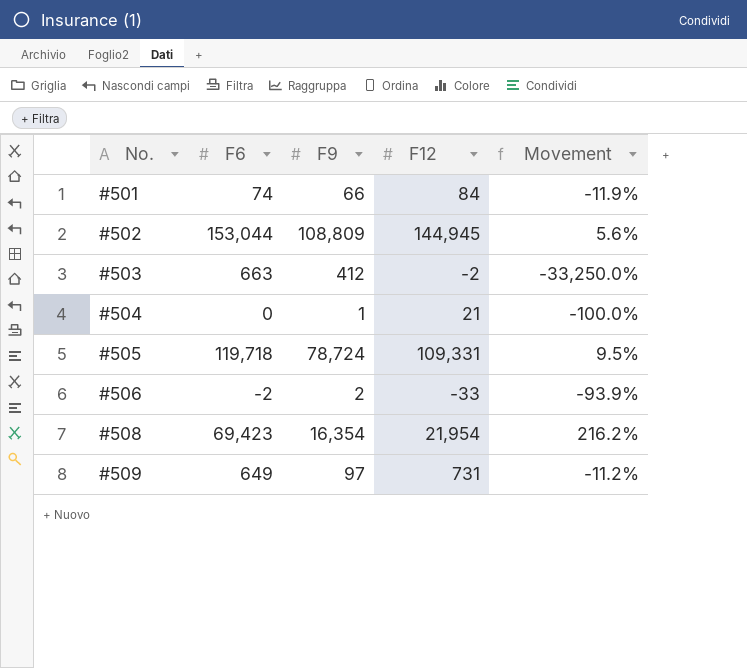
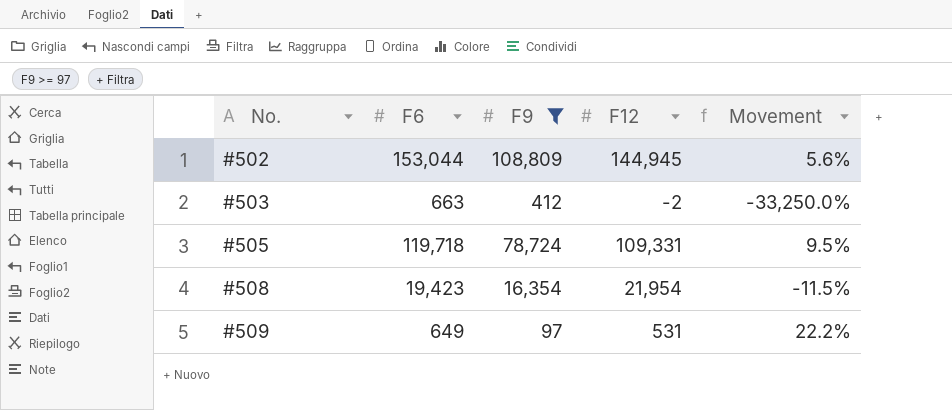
filter: none -> F9 >= 97
#508 | F6: 69,423 -> 19,423
#508 | Movement: 216.2% -> -11.5%
#509 | F12: 731 -> 531
#509 | Movement: -11.2% -> 22.2%

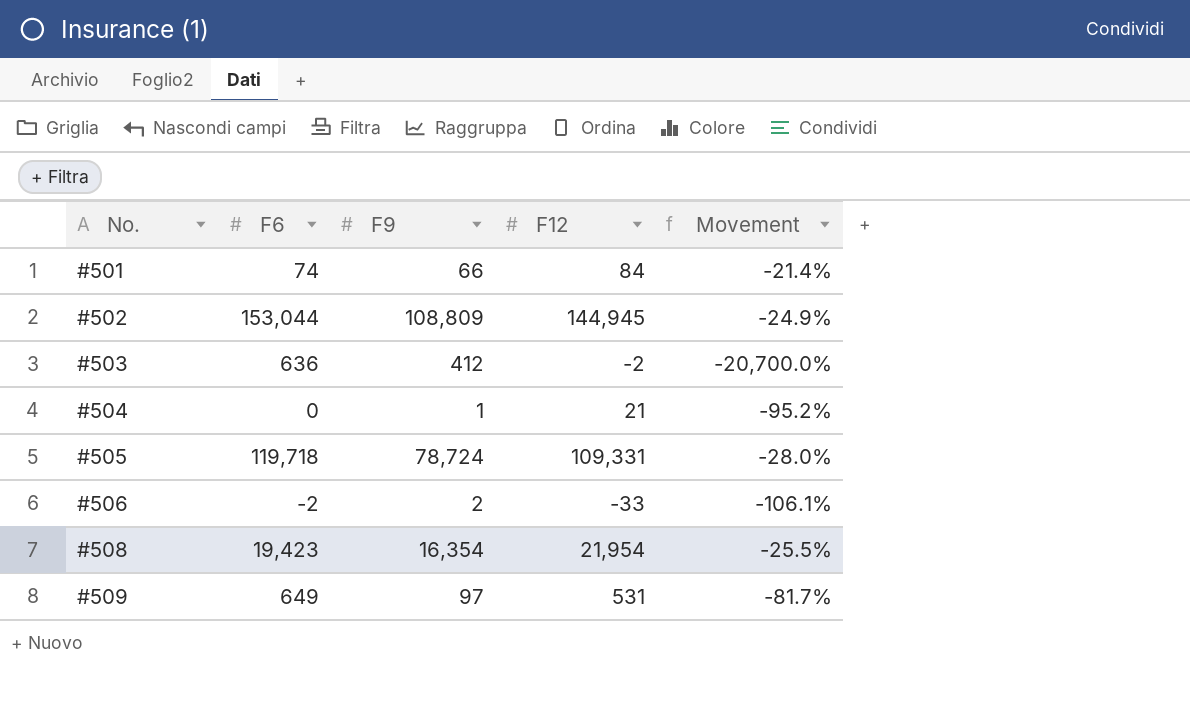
filter: F9 >= 97 -> none
column Movement | formula: ([F6] - [F12]) / [F12] -> ([F9] - [F12]) / [F12]
#503 | F6: 663 -> 636

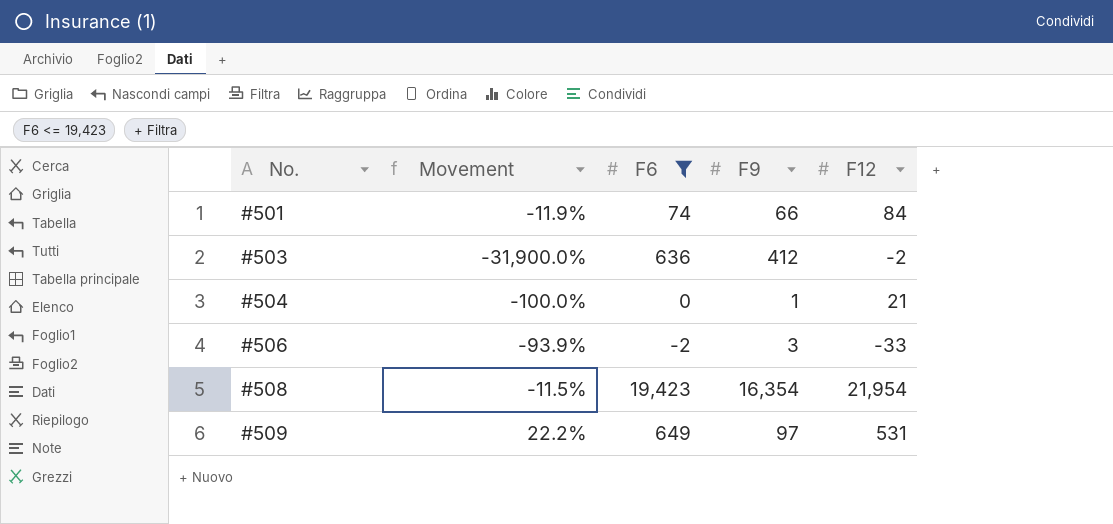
filter: none -> F6 <= 19,423
column Movement | formula: ([F9] - [F12]) / [F12] -> ([F6] - [F12]) / [F12]
column Movement | position: 5 -> 2
#506 | F9: 2 -> 3

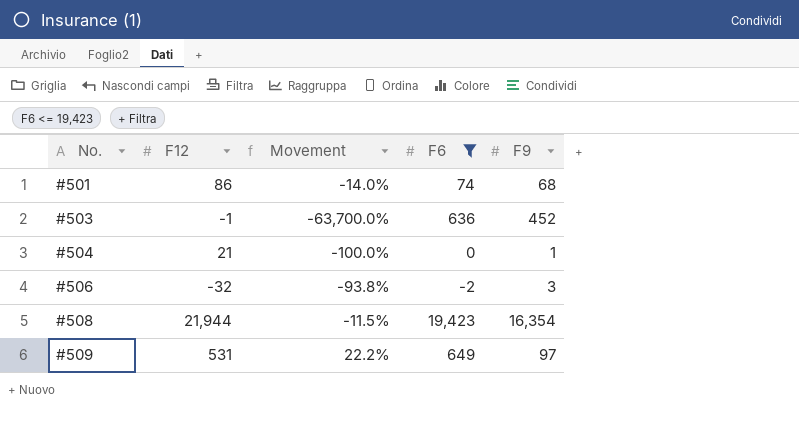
column F12 | position: 5 -> 2
#501 | F12: 84 -> 86
#501 | Movement: -11.9% -> -14.0%
#501 | F9: 66 -> 68
#503 | F12: -2 -> -1
#503 | Movement: -31,900.0% -> -63,700.0%
#503 | F9: 412 -> 452
#506 | F12: -33 -> -32
#506 | Movement: -93.9% -> -93.8%
#508 | F12: 21,954 -> 21,944

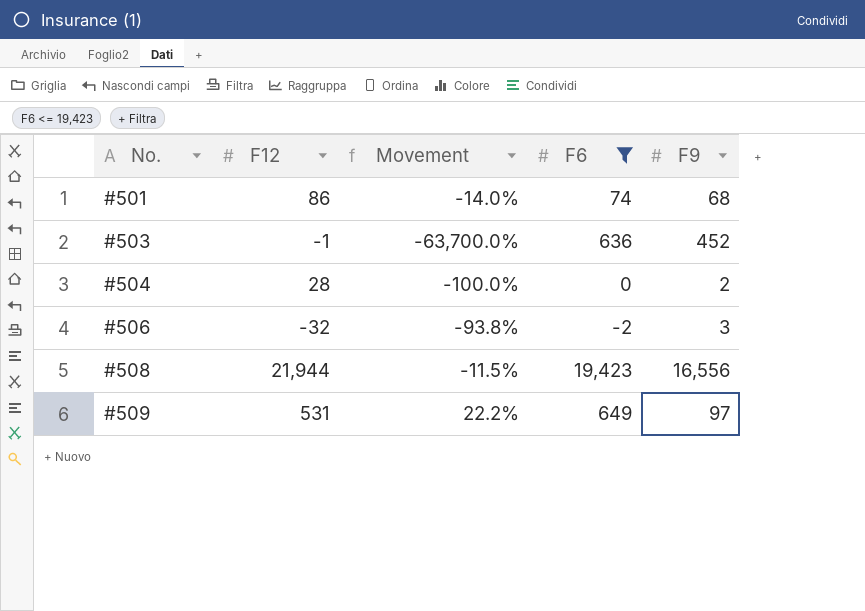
#504 | F12: 21 -> 28
#504 | F9: 1 -> 2
#508 | F9: 16,354 -> 16,556

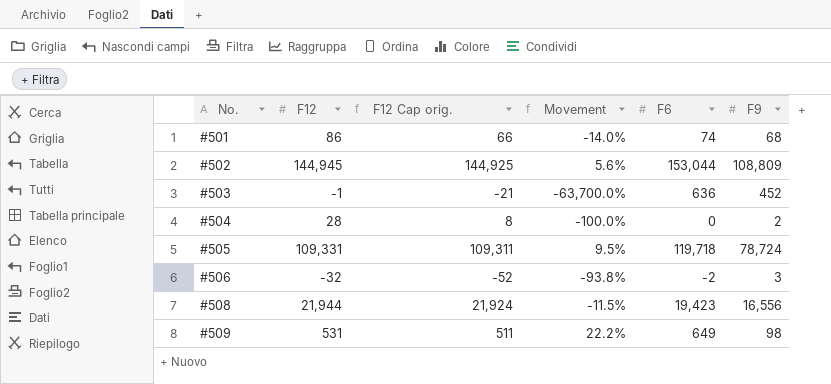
filter: F6 <= 19,423 -> none
column F12 Cap orig. | formula: none -> [F12] - 20
#509 | F9: 97 -> 98

